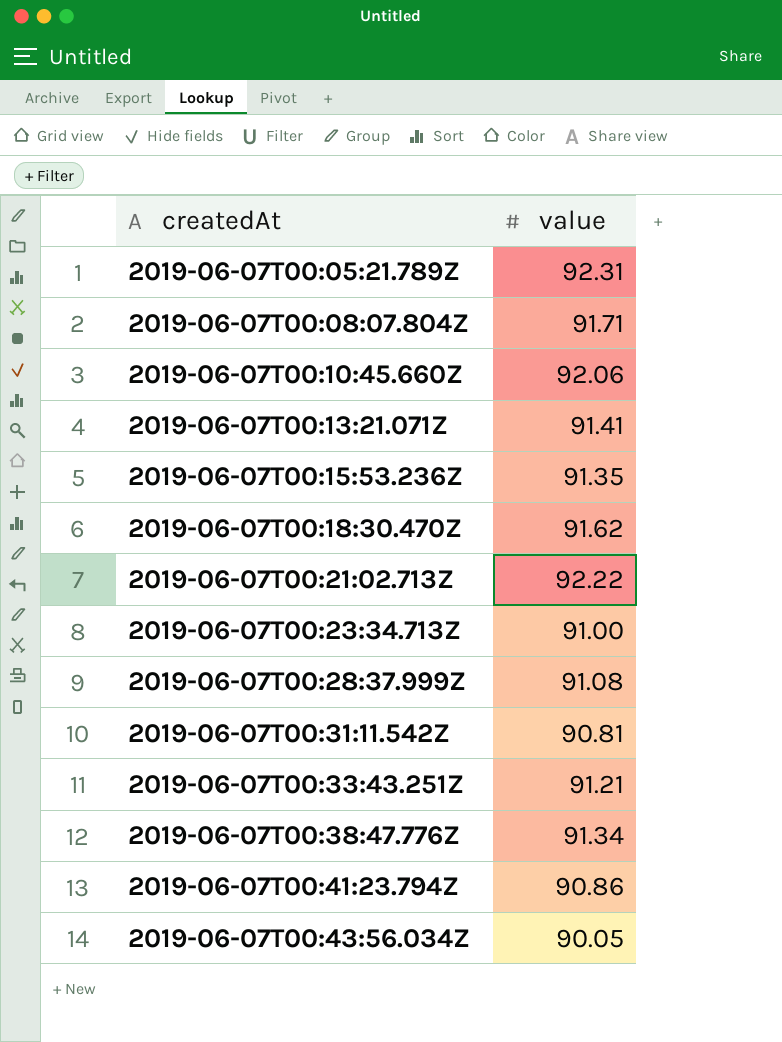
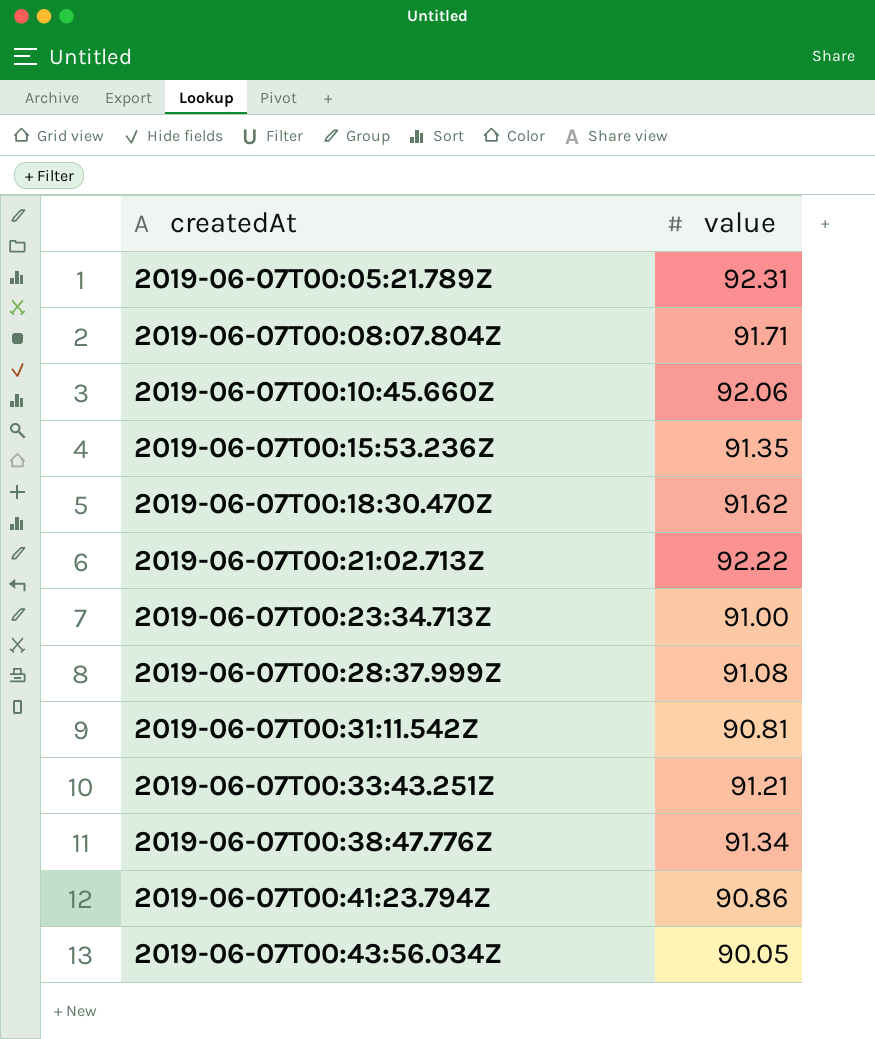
row 2019-06-07T00:13:21.071Z: 91.41 -> none

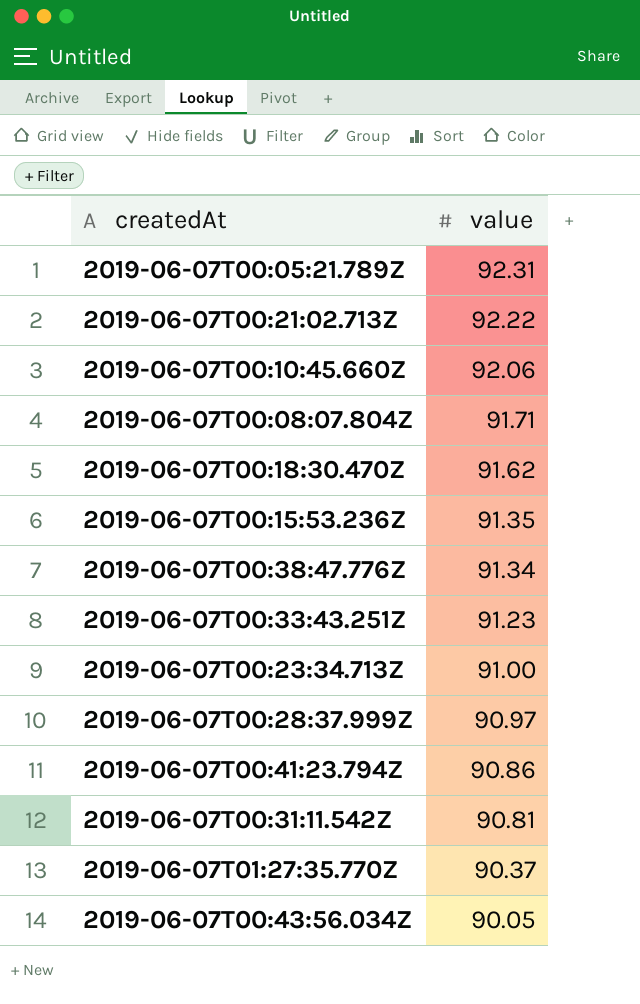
row order: createdAt ascending -> value descending
2019-06-07T00:33:43.251Z | value: 91.21 -> 91.23
2019-06-07T00:28:37.999Z | value: 91.08 -> 90.97
row 2019-06-07T01:27:35.770Z: none -> 90.37

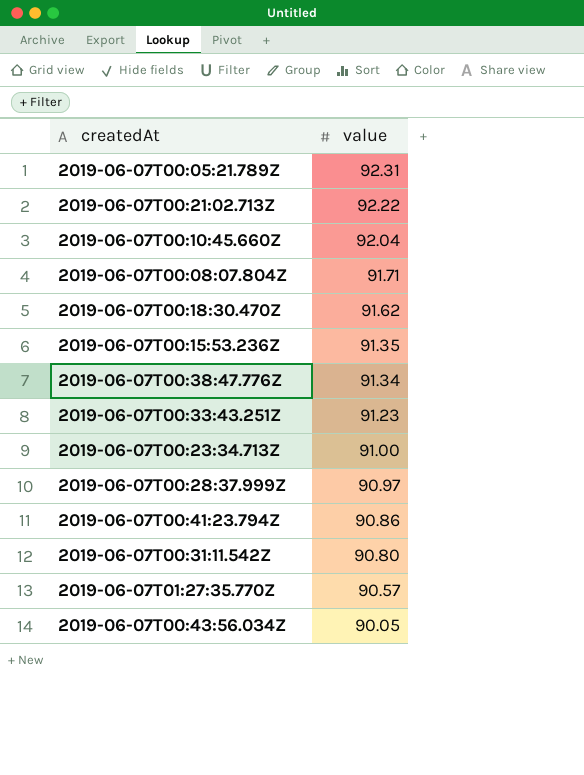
2019-06-07T00:10:45.660Z | value: 92.06 -> 92.04
2019-06-07T00:31:11.542Z | value: 90.81 -> 90.80
2019-06-07T01:27:35.770Z | value: 90.37 -> 90.57

